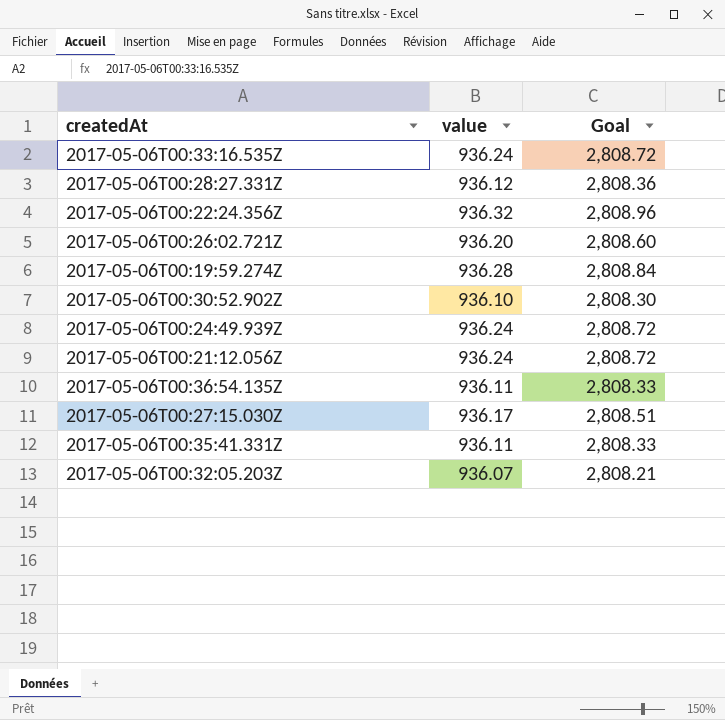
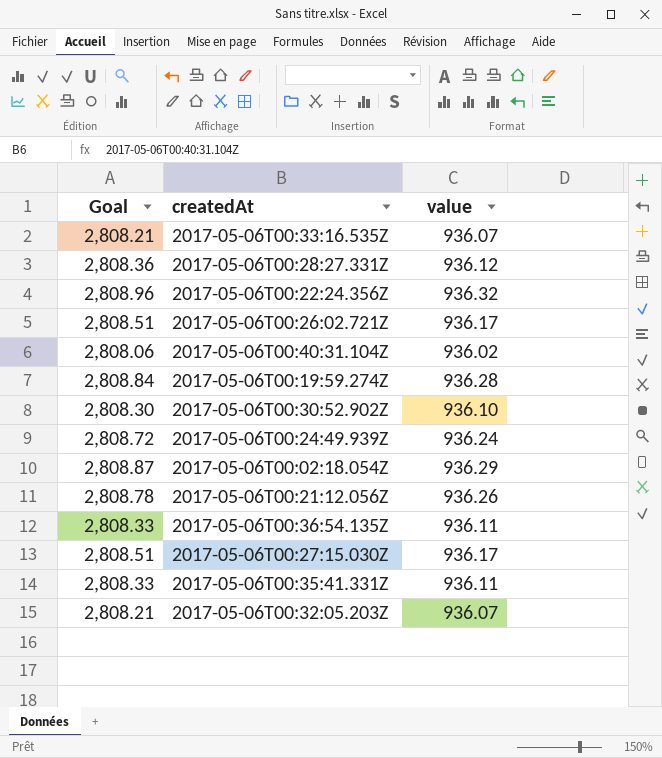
column Goal | position: 3 -> 1
2017-05-06T00:33:16.535Z | Goal: 2,808.72 -> 2,808.21
2017-05-06T00:33:16.535Z | value: 936.24 -> 936.07
2017-05-06T00:26:02.721Z | Goal: 2,808.60 -> 2,808.51
2017-05-06T00:26:02.721Z | value: 936.20 -> 936.17
row 2017-05-06T00:40:31.104Z: none -> 2,808.06 | 936.02
row 2017-05-06T00:02:18.054Z: none -> 2,808.87 | 936.29
2017-05-06T00:21:12.056Z | Goal: 2,808.72 -> 2,808.78
2017-05-06T00:21:12.056Z | value: 936.24 -> 936.26

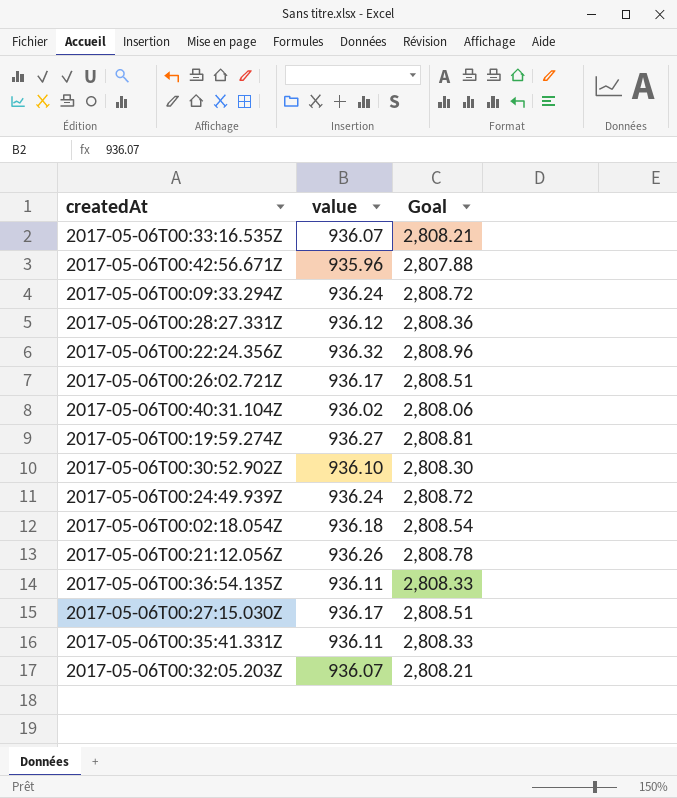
column Goal | position: 1 -> 3
row 2017-05-06T00:42:56.671Z: none -> 935.96 | 2,807.88
row 2017-05-06T00:09:33.294Z: none -> 936.24 | 2,808.72
2017-05-06T00:19:59.274Z | value: 936.28 -> 936.27
2017-05-06T00:19:59.274Z | Goal: 2,808.84 -> 2,808.81
2017-05-06T00:02:18.054Z | value: 936.29 -> 936.18
2017-05-06T00:02:18.054Z | Goal: 2,808.87 -> 2,808.54

